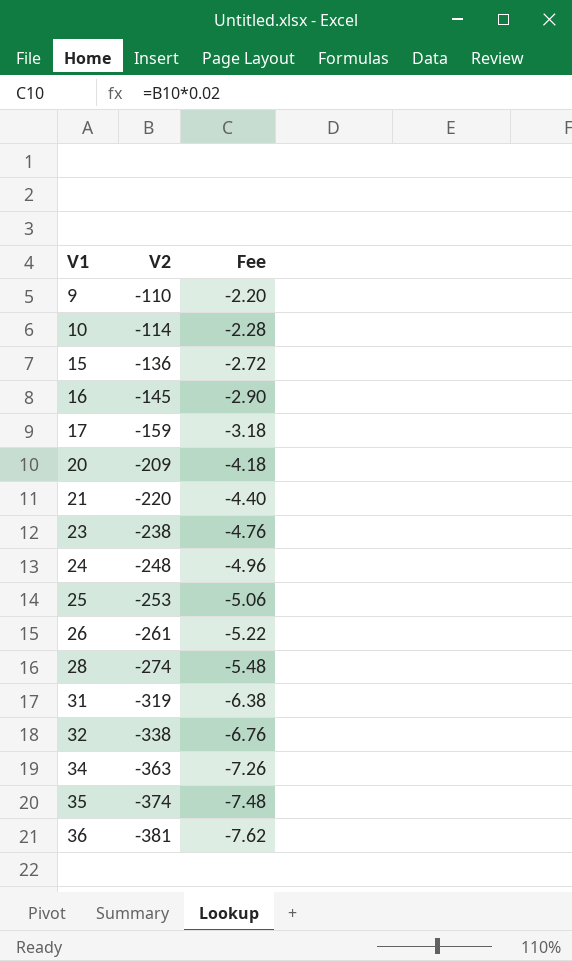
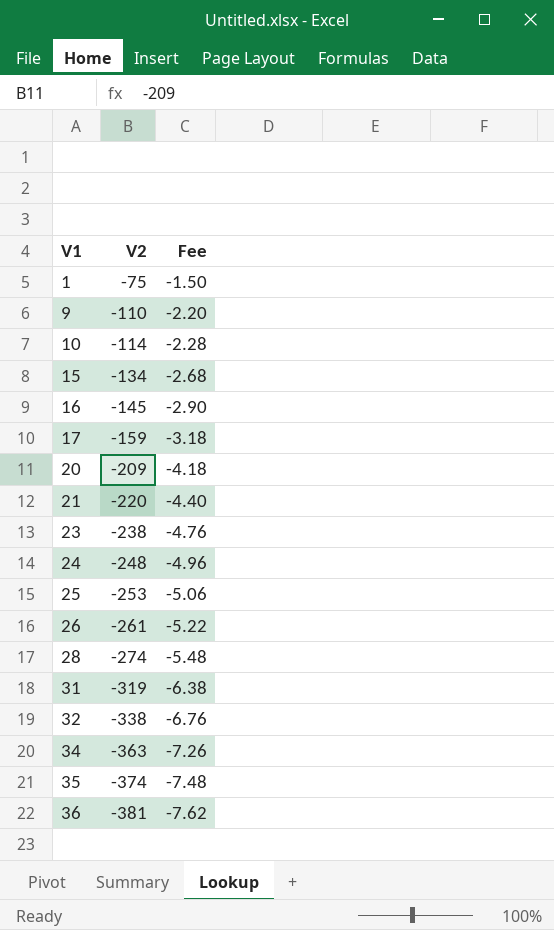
row 1: none -> -75 | -1.50
15 | V2: -136 -> -134
15 | Fee: -2.72 -> -2.68

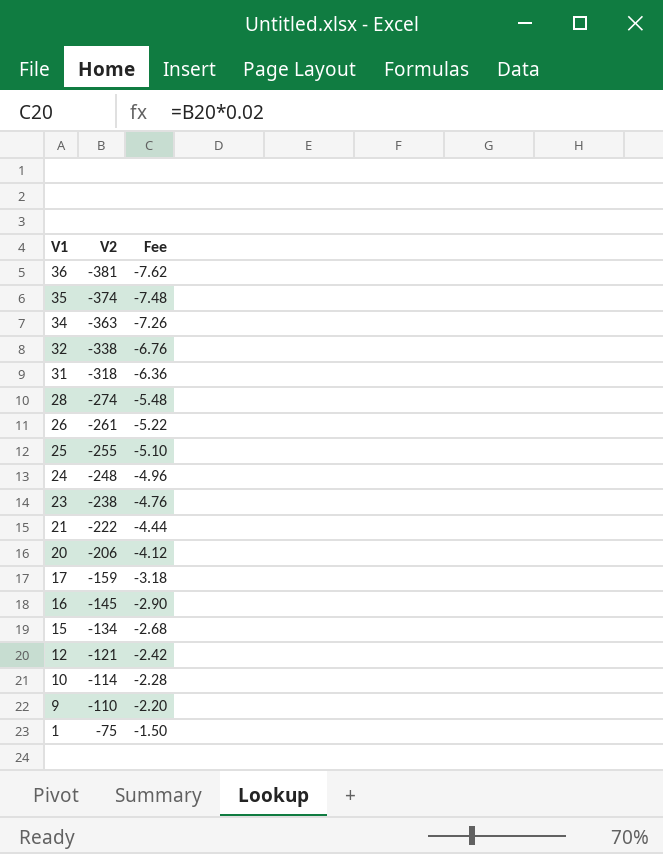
row order: V1 ascending -> V1 descending
31 | V2: -319 -> -318
31 | Fee: -6.38 -> -6.36
25 | V2: -253 -> -255
25 | Fee: -5.06 -> -5.10
21 | V2: -220 -> -222
21 | Fee: -4.40 -> -4.44
20 | V2: -209 -> -206
20 | Fee: -4.18 -> -4.12
row 12: none -> -121 | -2.42

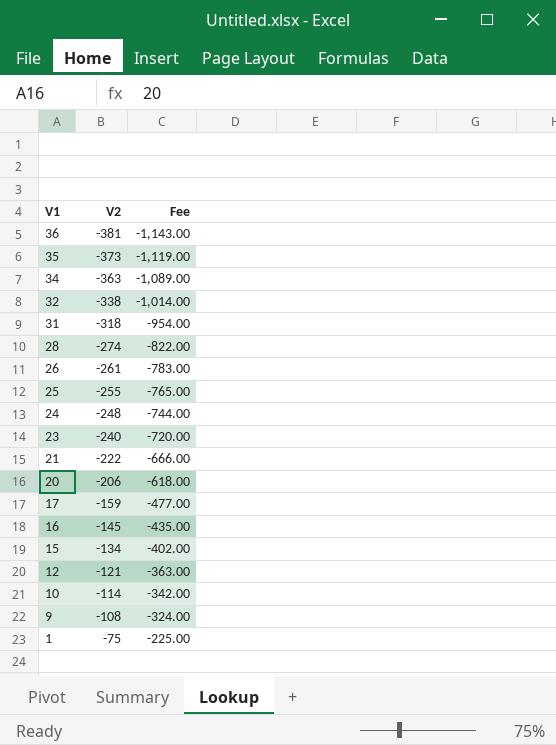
column Fee | formula: [V2] * 0.02 -> [V2] * 3
35 | V2: -374 -> -373
23 | V2: -238 -> -240
9 | V2: -110 -> -108

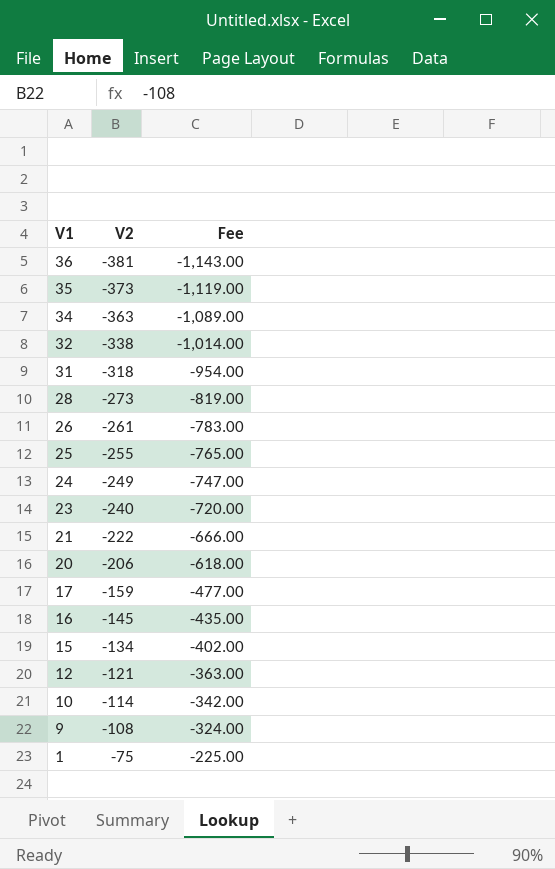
28 | V2: -274 -> -273
28 | Fee: -822.00 -> -819.00
24 | V2: -248 -> -249
24 | Fee: -744.00 -> -747.00

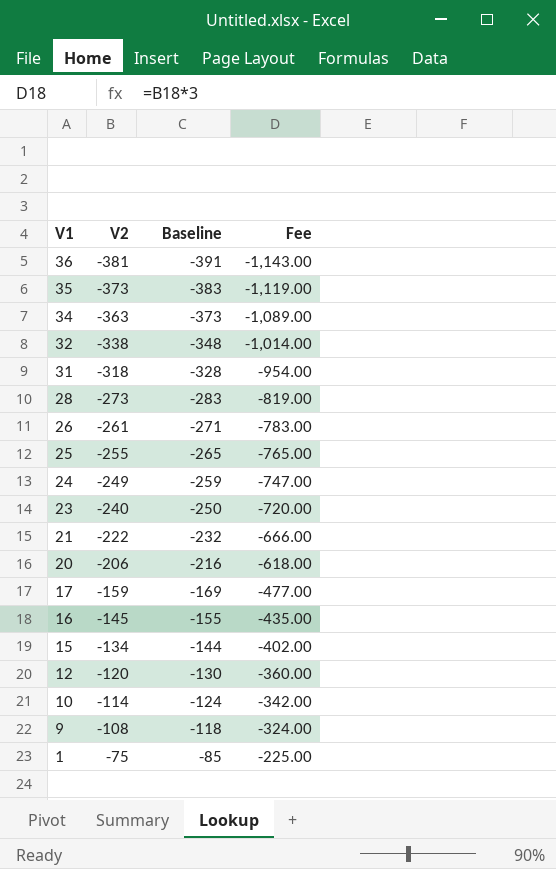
column Baseline | formula: none -> [V2] - 10
12 | V2: -121 -> -120
12 | Fee: -363.00 -> -360.00

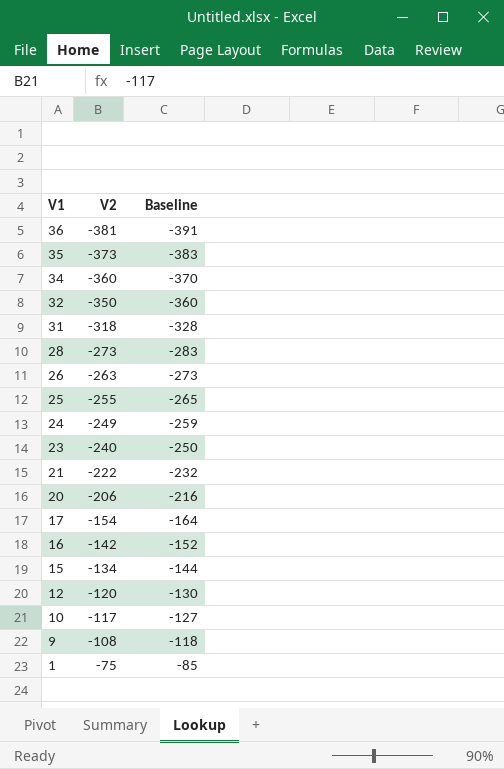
column Fee | formula: [V2] * 3 -> none
34 | V2: -363 -> -360
34 | Baseline: -373 -> -370
32 | V2: -338 -> -350
32 | Baseline: -348 -> -360
26 | V2: -261 -> -263
26 | Baseline: -271 -> -273
17 | V2: -159 -> -154
17 | Baseline: -169 -> -164
16 | V2: -145 -> -142
16 | Baseline: -155 -> -152
10 | V2: -114 -> -117
10 | Baseline: -124 -> -127

